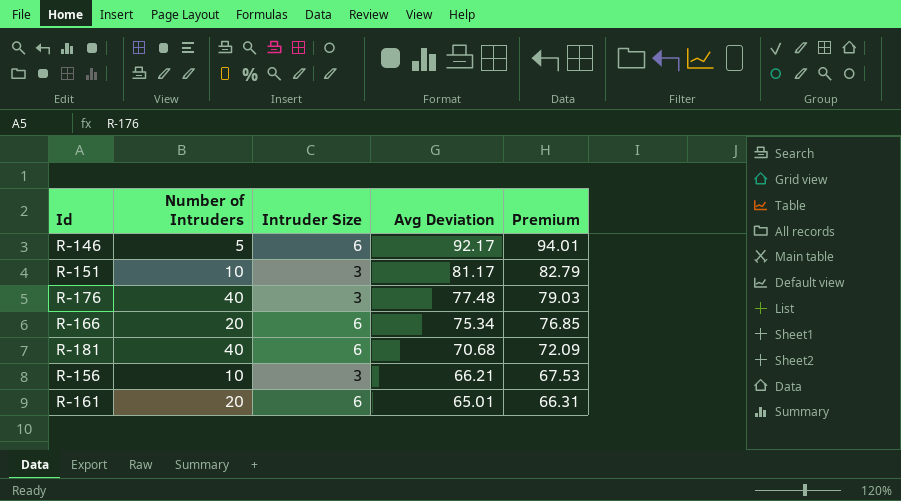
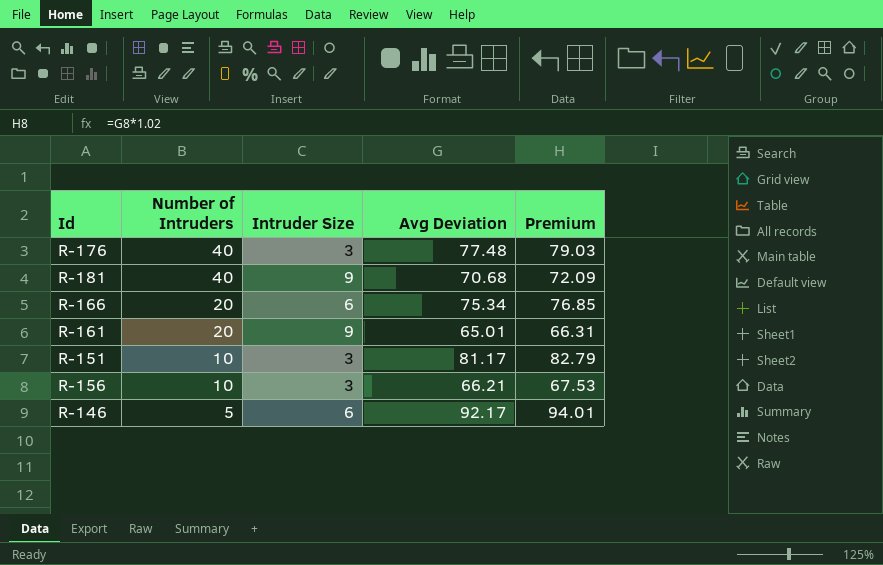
row order: Avg Deviation descending -> Number of Intruders descending
R-181 | Intruder Size: 6 -> 9
R-161 | Intruder Size: 6 -> 9

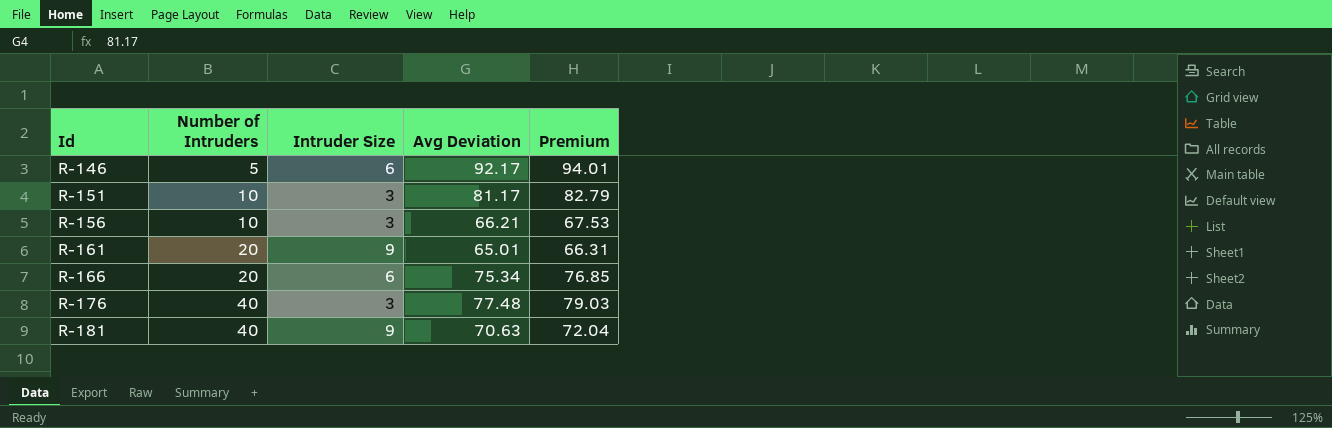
row order: Number of Intruders descending -> Id ascending
R-181 | Avg Deviation: 70.68 -> 70.63
R-181 | Premium: 72.09 -> 72.04

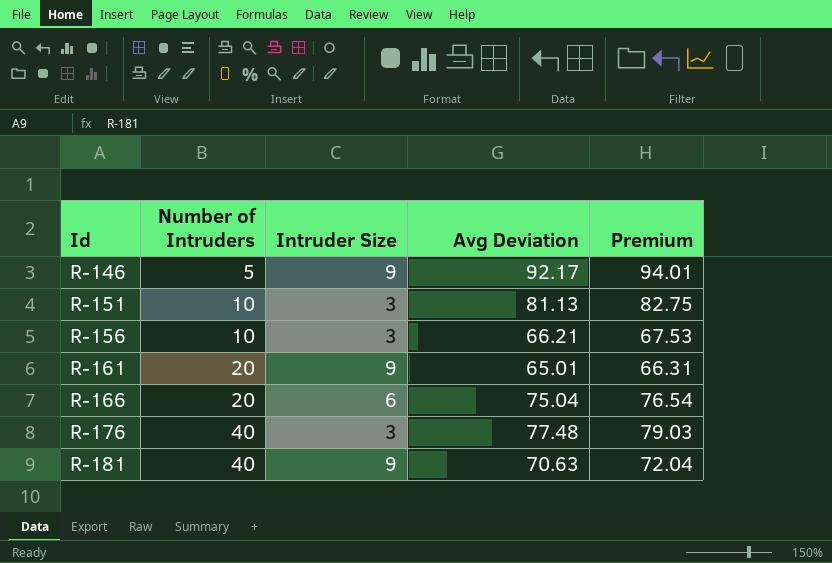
R-146 | Intruder Size: 6 -> 9
R-151 | Avg Deviation: 81.17 -> 81.13
R-151 | Premium: 82.79 -> 82.75
R-166 | Avg Deviation: 75.34 -> 75.04
R-166 | Premium: 76.85 -> 76.54

